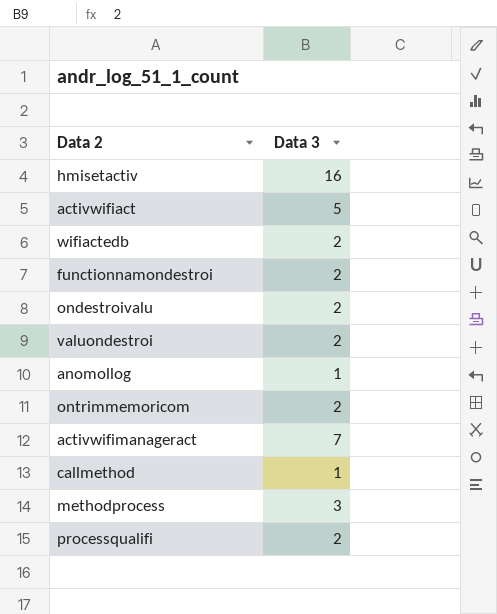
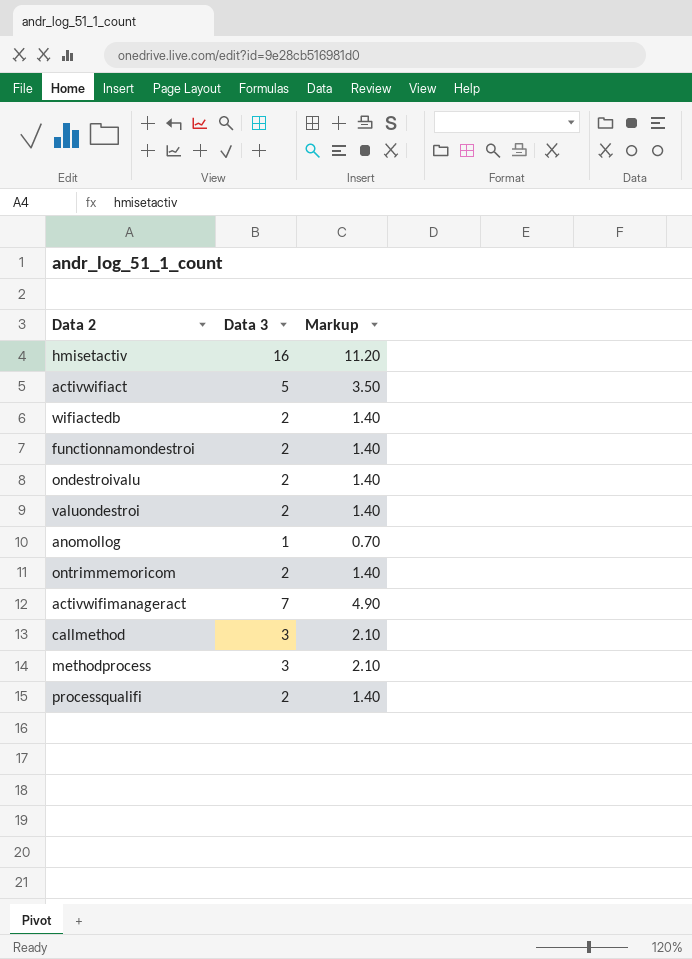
column Markup | formula: none -> [Data 3] * 0.7
callmethod | Data 3: 1 -> 3

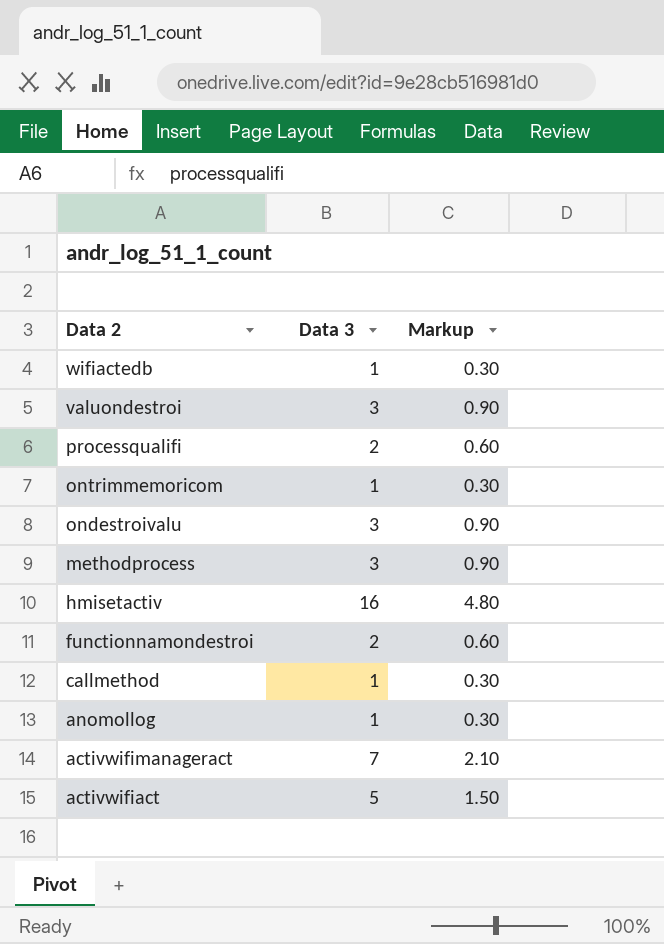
row order: none -> Data 2 descending
column Markup | formula: [Data 3] * 0.7 -> [Data 3] * 0.3
wifiactedb | Data 3: 2 -> 1
valuondestroi | Data 3: 2 -> 3
ontrimmemoricom | Data 3: 2 -> 1
ondestroivalu | Data 3: 2 -> 3
callmethod | Data 3: 3 -> 1

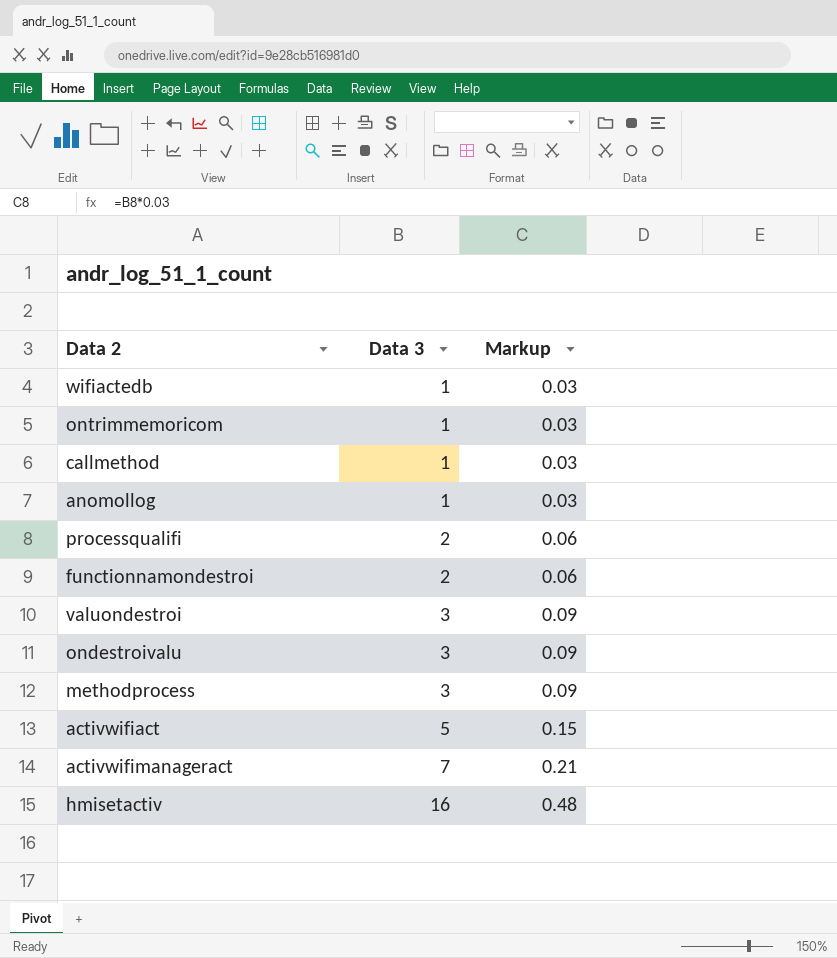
row order: Data 2 descending -> Data 3 ascending
column Markup | formula: [Data 3] * 0.3 -> [Data 3] * 0.03

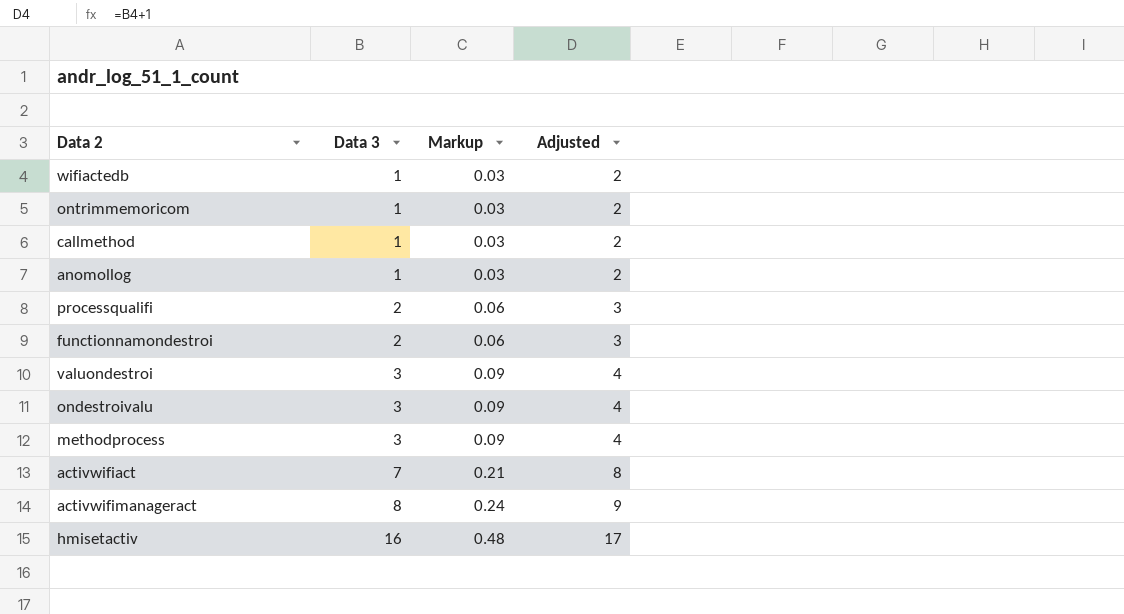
column Adjusted | formula: none -> [Data 3] + 1
activwifiact | Data 3: 5 -> 7
activwifiact | Markup: 0.15 -> 0.21
activwifimanageract | Data 3: 7 -> 8
activwifimanageract | Markup: 0.21 -> 0.24

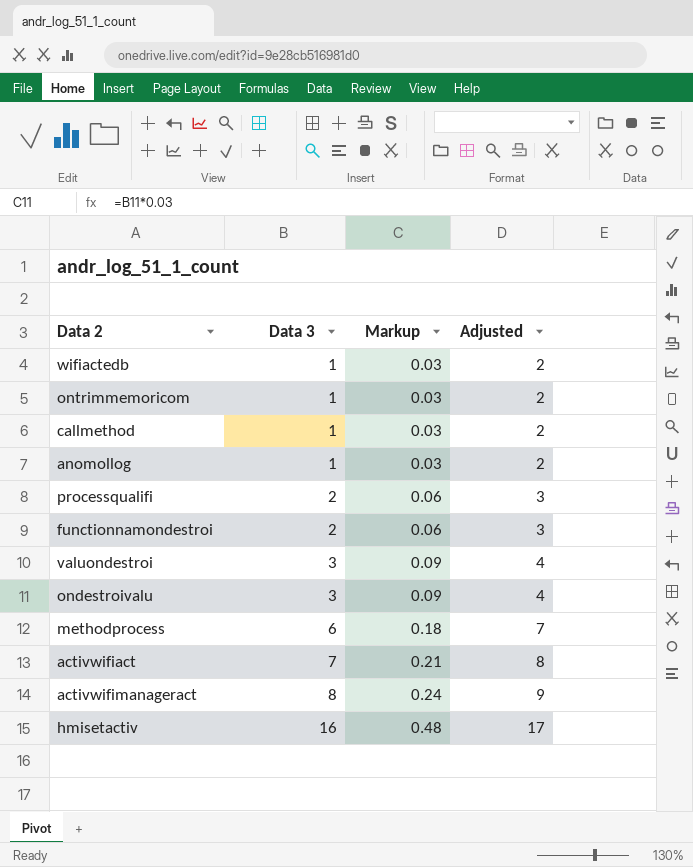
methodprocess | Data 3: 3 -> 6
methodprocess | Markup: 0.09 -> 0.18
methodprocess | Adjusted: 4 -> 7

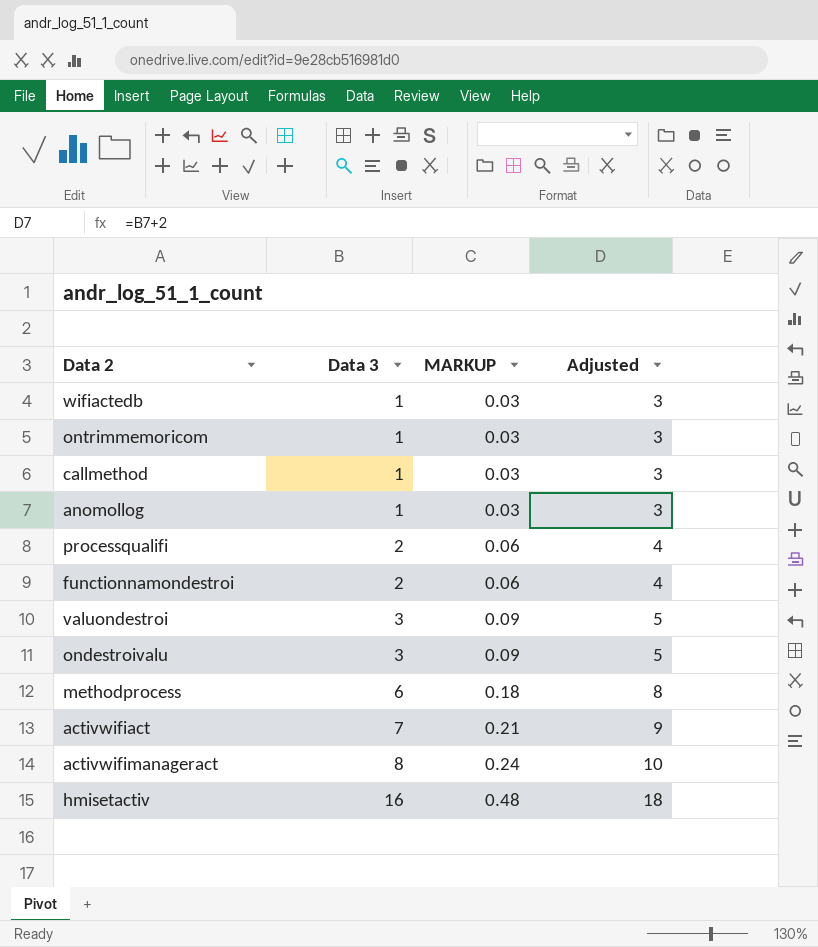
column name: Markup -> MARKUP
column Adjusted | formula: [Data 3] + 1 -> [Data 3] + 2

